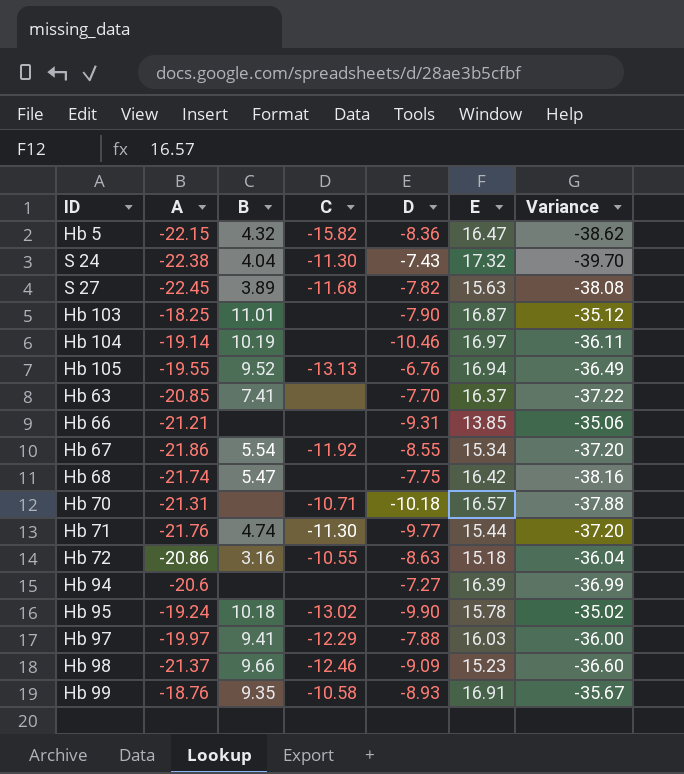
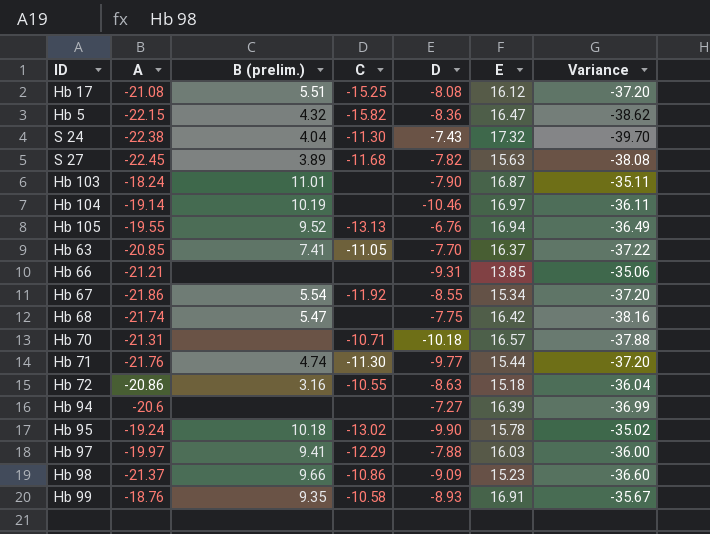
column name: B -> B (prelim.)
row Hb 17: none -> -21.08 | 5.51 | -15.25 | -8.08 | 16.12 | -37.20
Hb 103 | A: -18.25 -> -18.24
Hb 103 | Variance: -35.12 -> -35.11
Hb 63 | C: none -> -11.05
Hb 98 | C: -12.46 -> -10.86

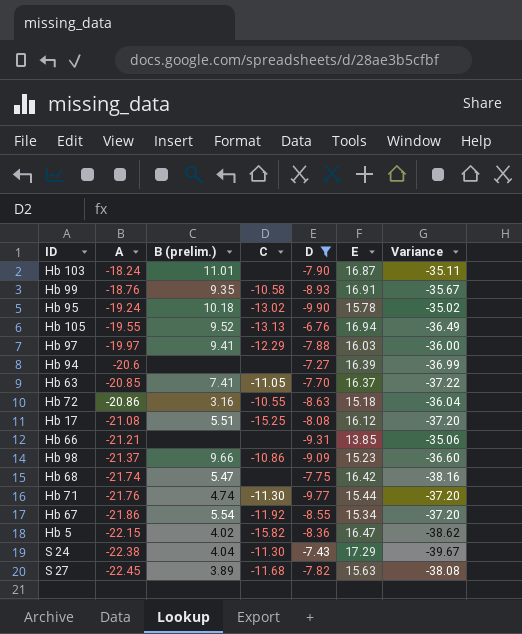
filter: none -> D >= -9.90
row order: none -> A descending
Hb 5 | B (prelim.): 4.32 -> 4.02
S 24 | E: 17.32 -> 17.29
S 24 | Variance: -39.70 -> -39.67

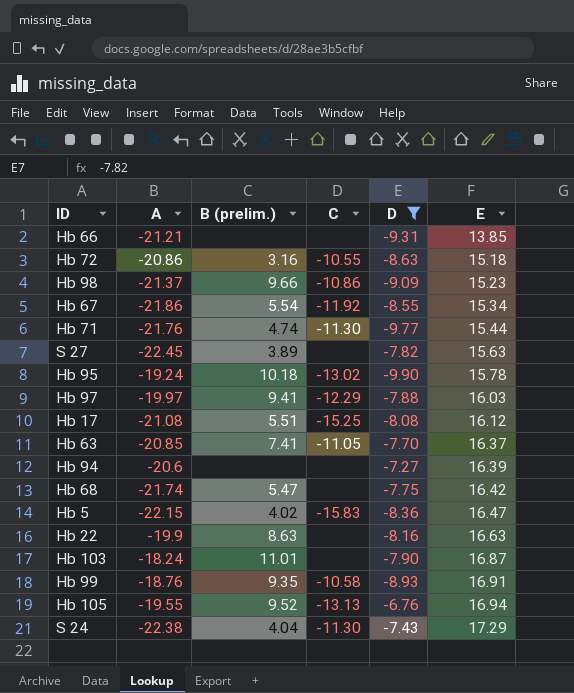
row order: A descending -> E ascending
column Variance | formula: [A] - [E] -> none
S 27 | C: -11.68 -> none
Hb 5 | C: -15.82 -> -15.83
row Hb 22: none -> -19.9 | 8.63 | none | -8.16 | 16.63

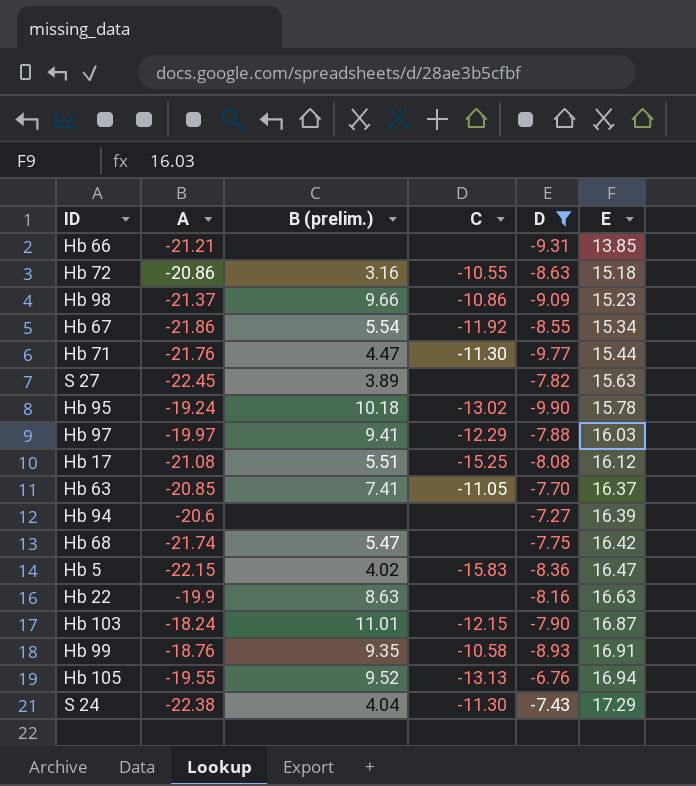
Hb 71 | B (prelim.): 4.74 -> 4.47
Hb 103 | C: none -> -12.15

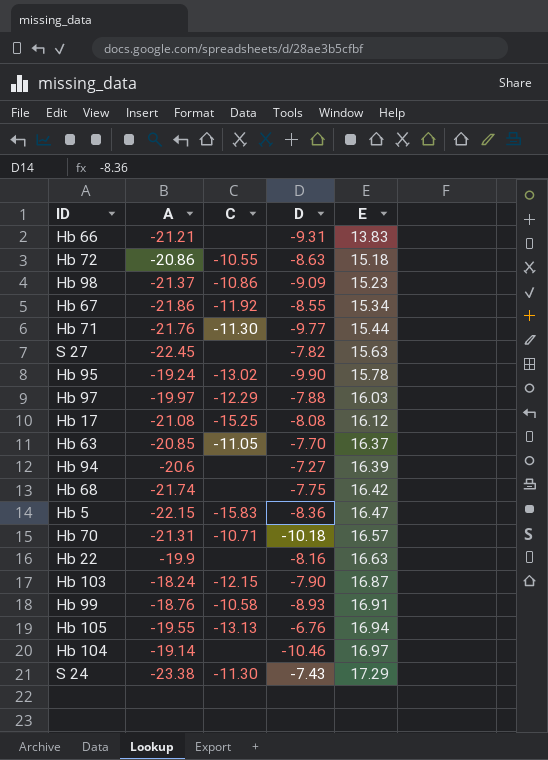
filter: D >= -9.90 -> none
column B (prelim.) | position: 3 -> none
Hb 66 | E: 13.85 -> 13.83
S 24 | A: -22.38 -> -23.38

